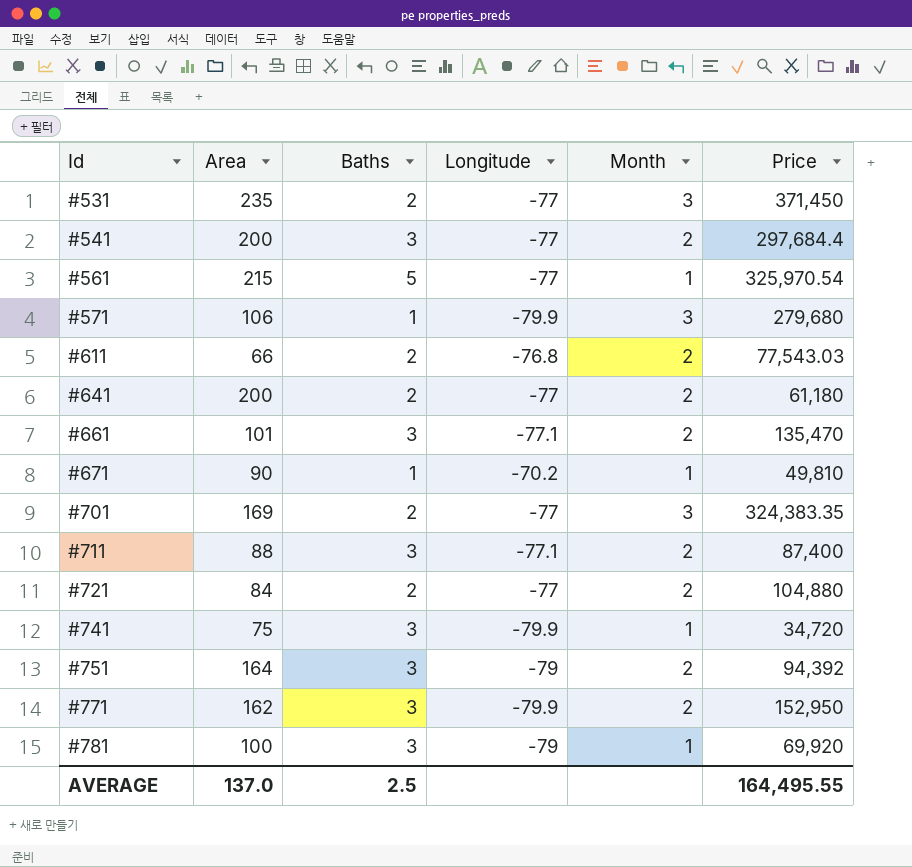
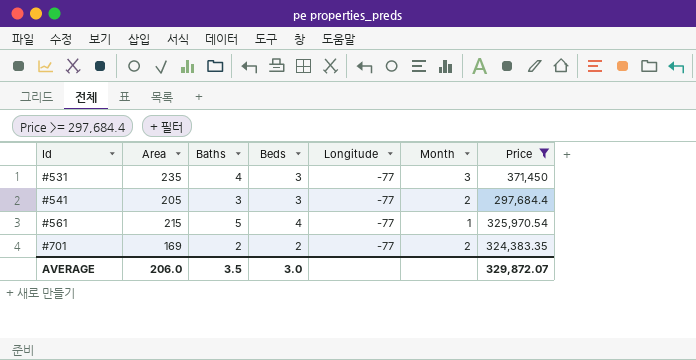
filter: none -> Price >= 297,684.4
column Beds | position: none -> 4
#531 | Baths: 2 -> 4
#541 | Area: 200 -> 205
#701 | Month: 3 -> 2
AVERAGE | Area: 137.0 -> 206.0
AVERAGE | Baths: 2.5 -> 3.5
AVERAGE | Price: 164,495.55 -> 329,872.07

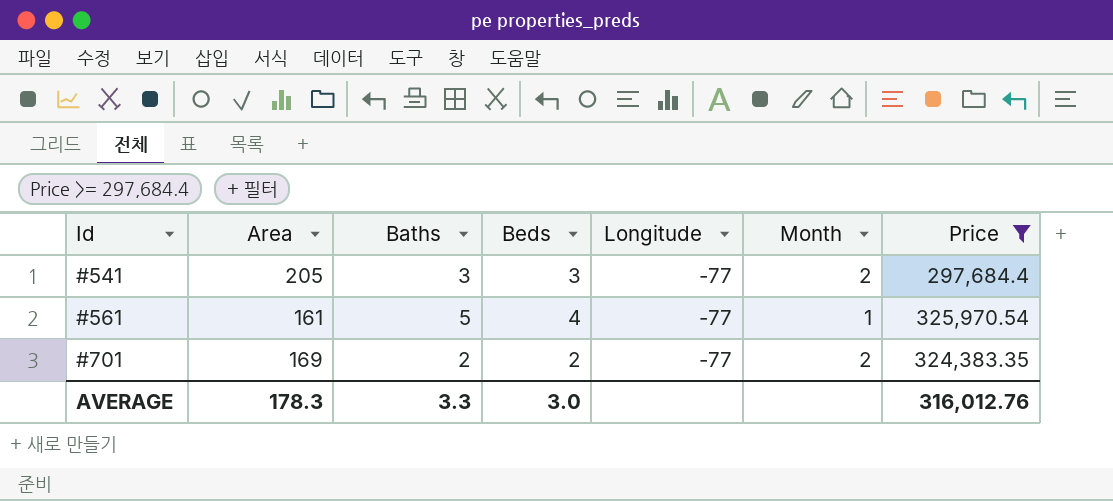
row #531: 235 | 4 | 3 | -77 | 3 | 371,450 -> none
#561 | Area: 215 -> 161
AVERAGE | Area: 206.0 -> 178.3
AVERAGE | Baths: 3.5 -> 3.3
AVERAGE | Price: 329,872.07 -> 316,012.76

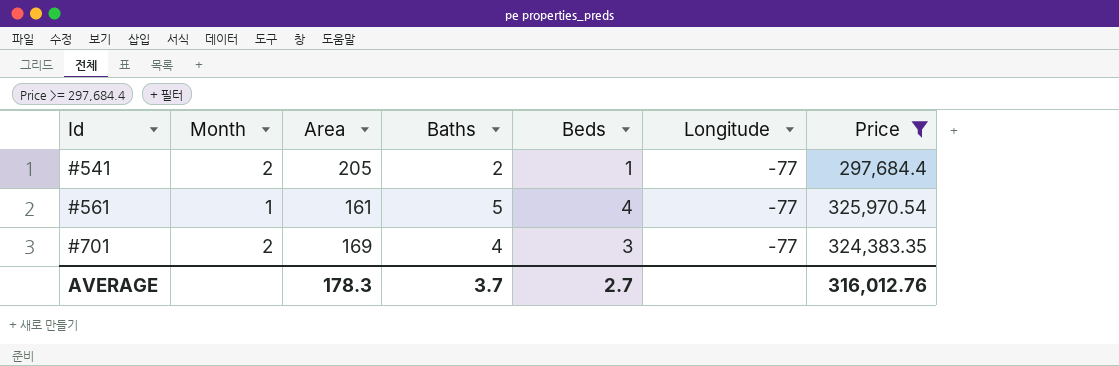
column Month | position: 6 -> 2
#541 | Baths: 3 -> 2
#541 | Beds: 3 -> 1
#701 | Baths: 2 -> 4
#701 | Beds: 2 -> 3
AVERAGE | Baths: 3.3 -> 3.7
AVERAGE | Beds: 3.0 -> 2.7

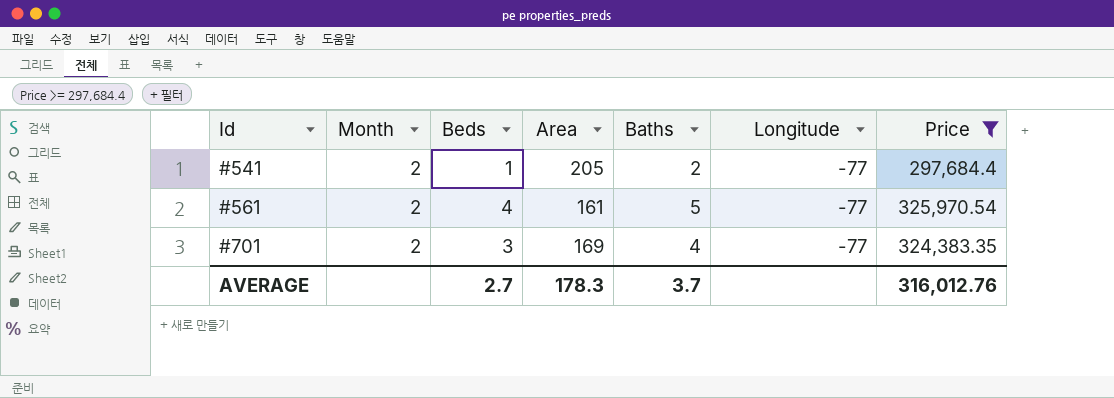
column Beds | position: 5 -> 3
#561 | Month: 1 -> 2

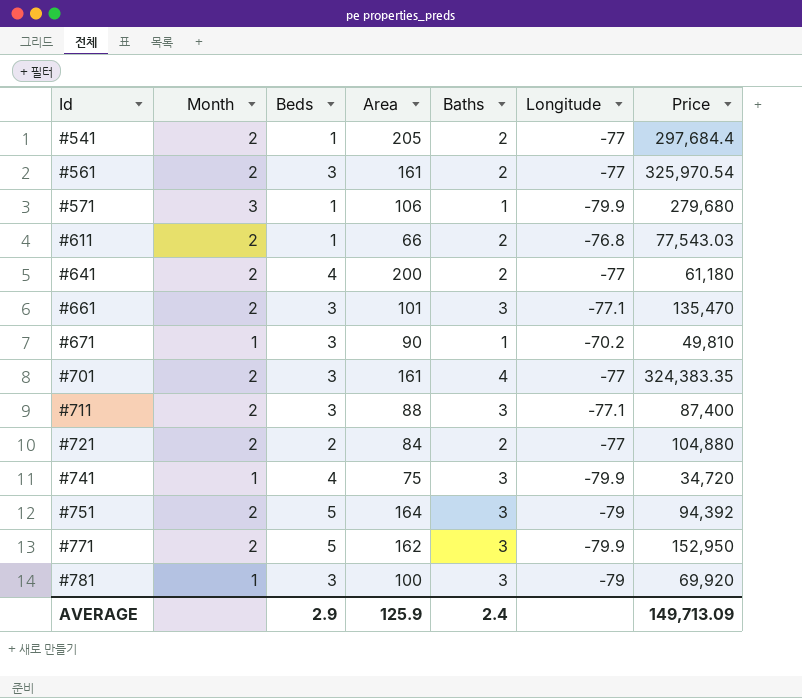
filter: Price >= 297,684.4 -> none
#561 | Beds: 4 -> 3
#561 | Baths: 5 -> 2
#701 | Area: 169 -> 161
AVERAGE | Beds: 2.7 -> 2.9
AVERAGE | Area: 178.3 -> 125.9
AVERAGE | Baths: 3.7 -> 2.4
AVERAGE | Price: 316,012.76 -> 149,713.09

